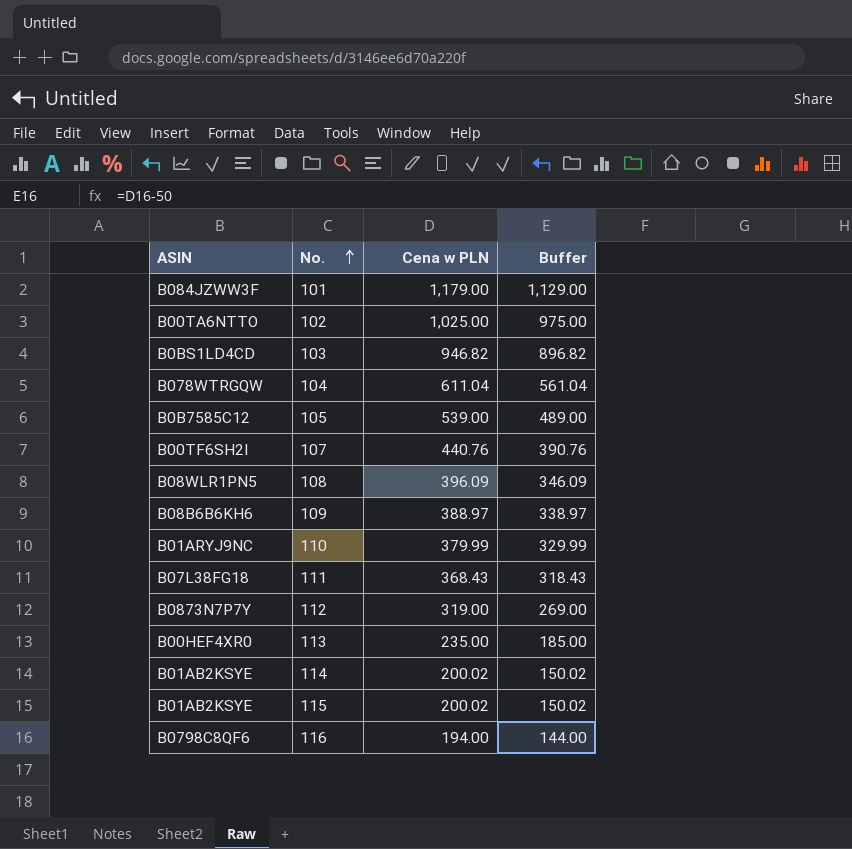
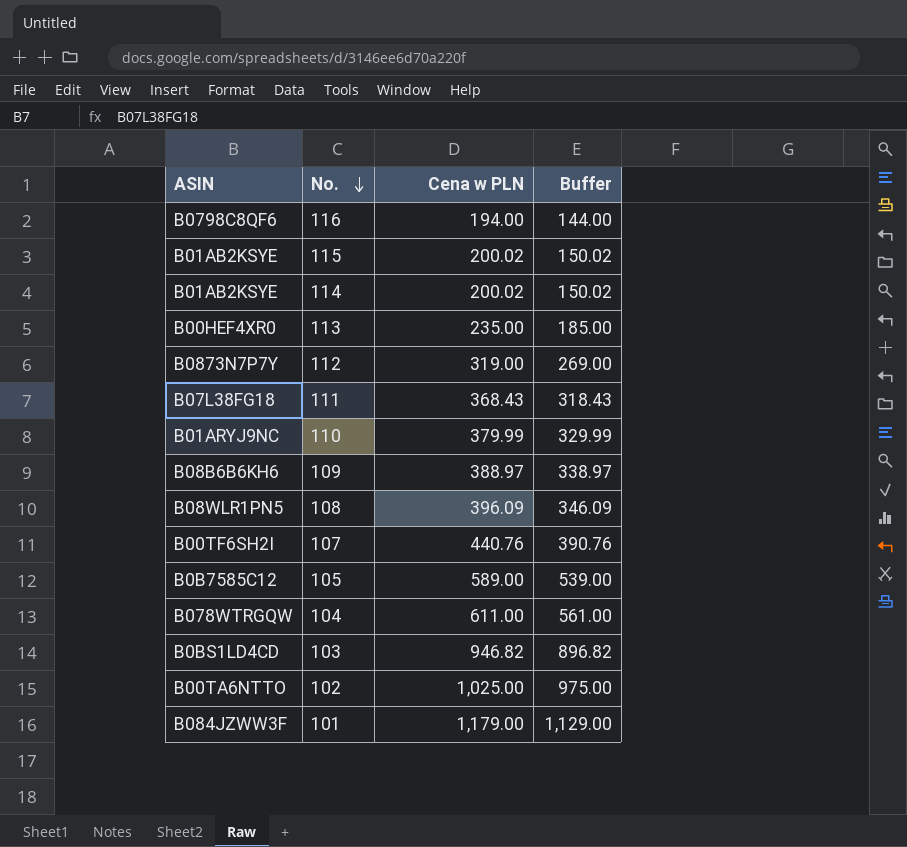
row order: No. ascending -> No. descending
105 | Cena w PLN: 539.00 -> 589.00
105 | Buffer: 489.00 -> 539.00
104 | Cena w PLN: 611.04 -> 611.00
104 | Buffer: 561.04 -> 561.00

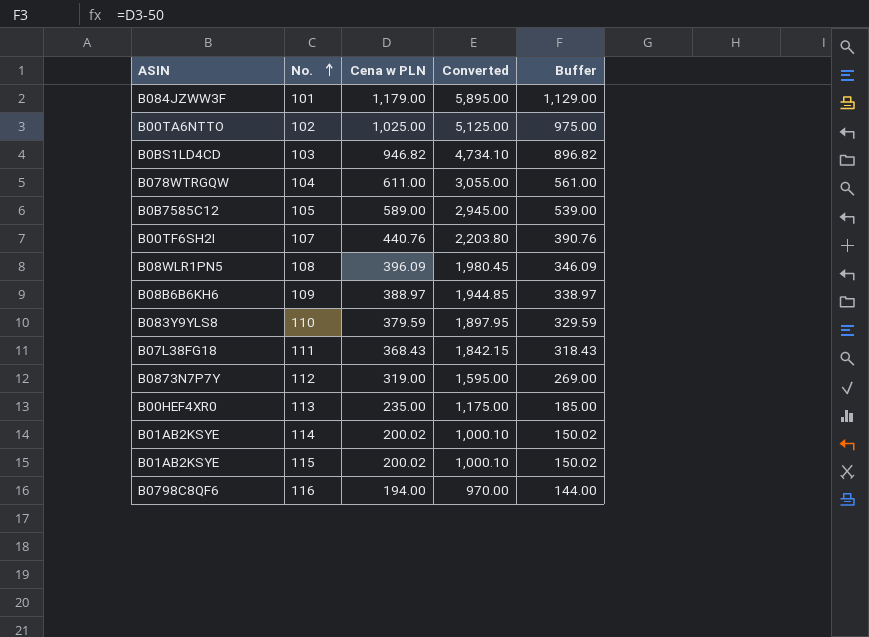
row order: No. descending -> No. ascending
column Converted | formula: none -> [Cena w PLN] * 5
110 | ASIN: B01ARYJ9NC -> B083Y9YLS8
110 | Cena w PLN: 379.99 -> 379.59
110 | Buffer: 329.99 -> 329.59

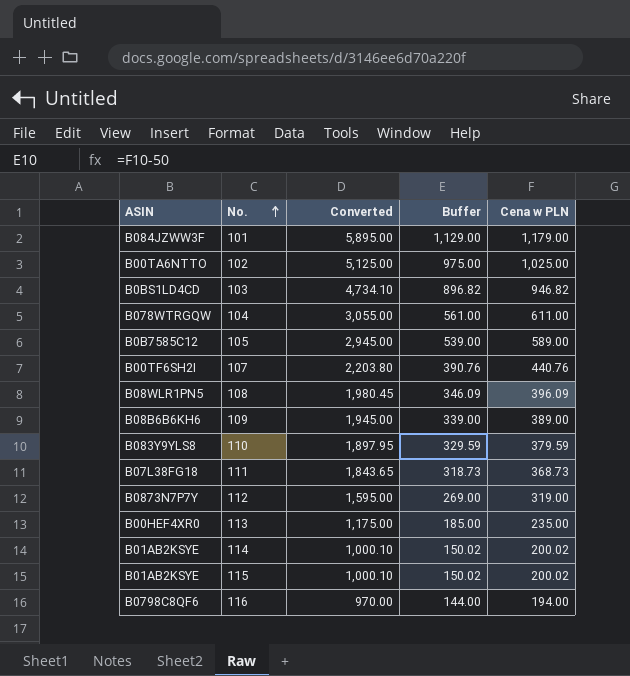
column Cena w PLN | position: 3 -> 5
109 | Converted: 1,944.85 -> 1,945.00
109 | Buffer: 338.97 -> 339.00
109 | Cena w PLN: 388.97 -> 389.00
111 | Converted: 1,842.15 -> 1,843.65
111 | Buffer: 318.43 -> 318.73
111 | Cena w PLN: 368.43 -> 368.73

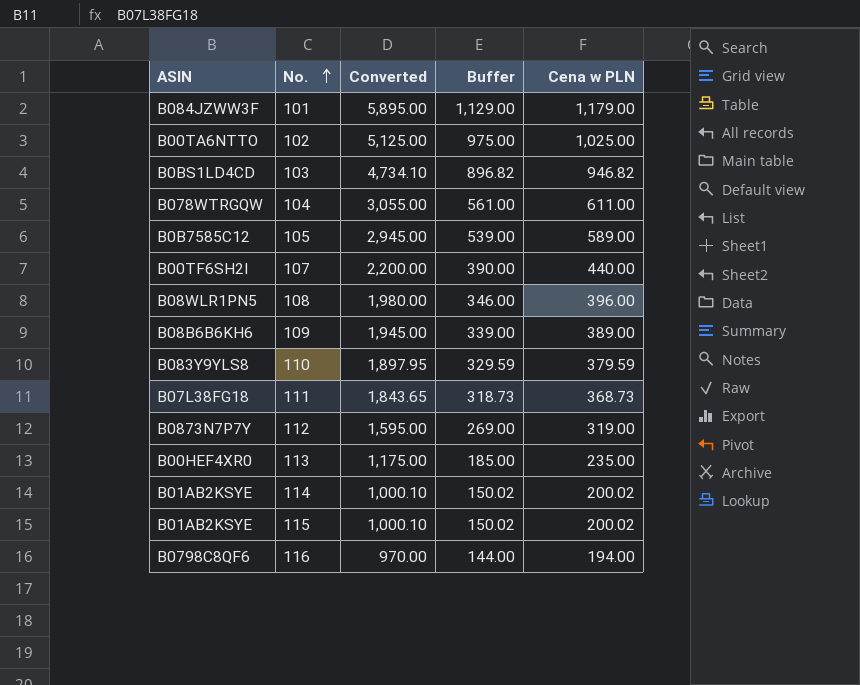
107 | Converted: 2,203.80 -> 2,200.00
107 | Buffer: 390.76 -> 390.00
107 | Cena w PLN: 440.76 -> 440.00
108 | Converted: 1,980.45 -> 1,980.00
108 | Buffer: 346.09 -> 346.00
108 | Cena w PLN: 396.09 -> 396.00

